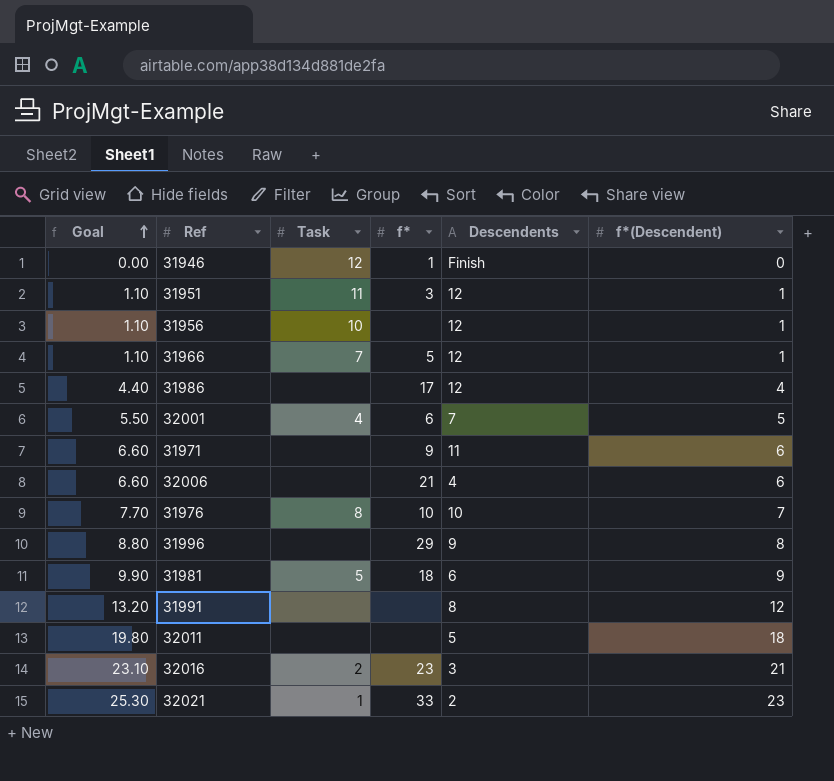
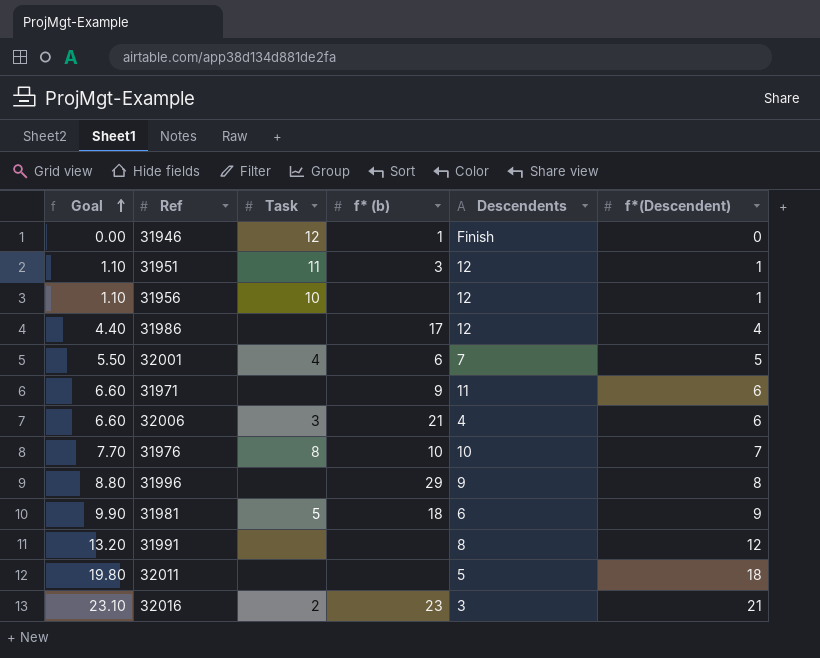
column name: f* -> f* (b)
row 31966: 1.10 | 7 | 5 | 12 | 1 -> none
row 32021: 25.30 | 1 | 33 | 2 | 23 -> none
32006 | Task: none -> 3

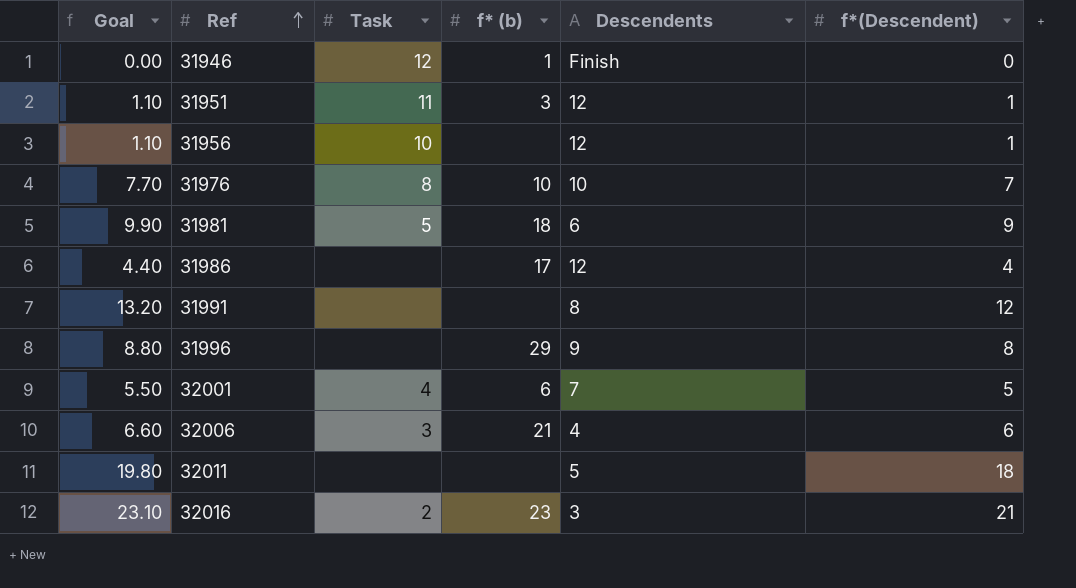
row order: Goal ascending -> Ref ascending
row 31971: 6.60 | none | 9 | 11 | 6 -> none

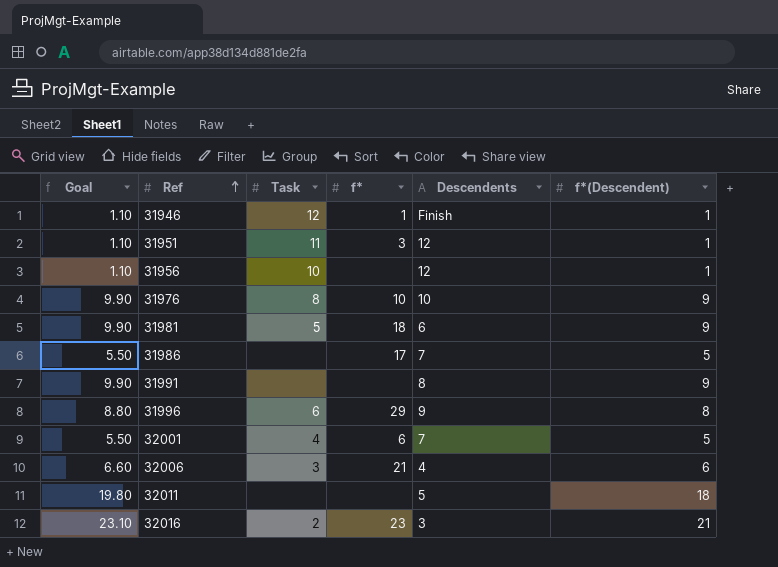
column name: f* (b) -> f*
31946 | Goal: 0.00 -> 1.10
31946 | f*(Descendent): 0 -> 1
31976 | Goal: 7.70 -> 9.90
31976 | f*(Descendent): 7 -> 9
31986 | Goal: 4.40 -> 5.50
31986 | Descendents: 12 -> 7
31986 | f*(Descendent): 4 -> 5
31991 | Goal: 13.20 -> 9.90
31991 | f*(Descendent): 12 -> 9
31996 | Task: none -> 6

